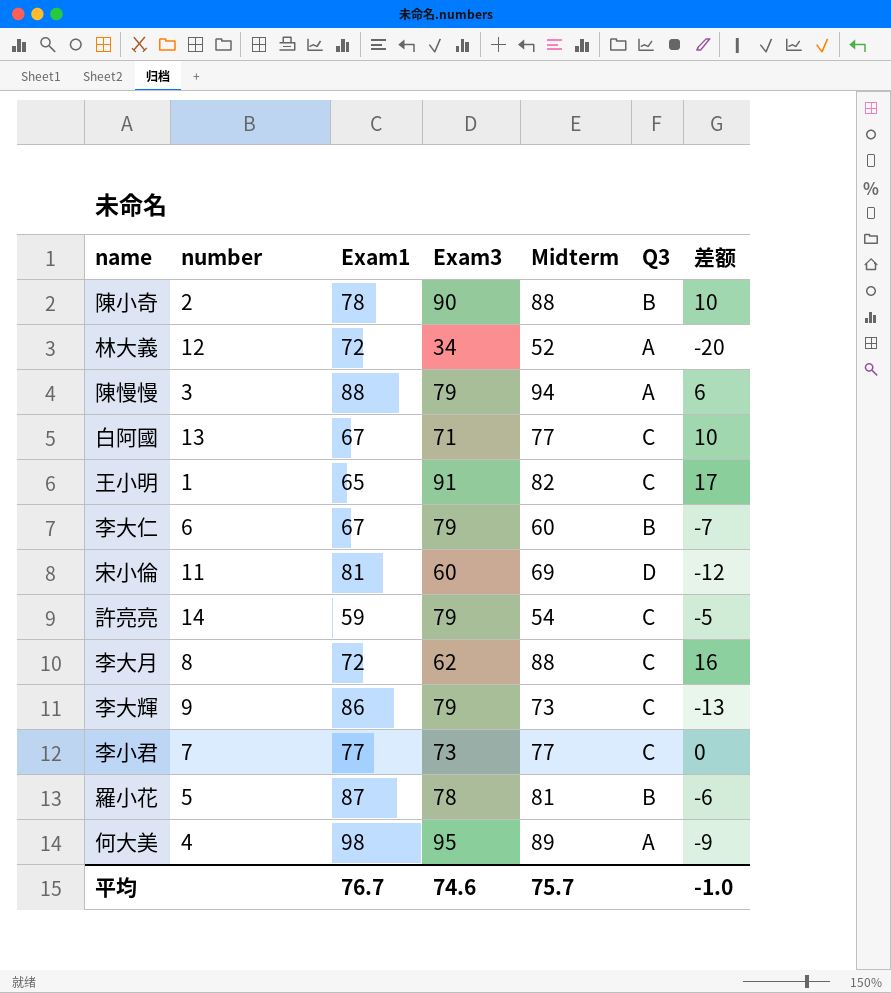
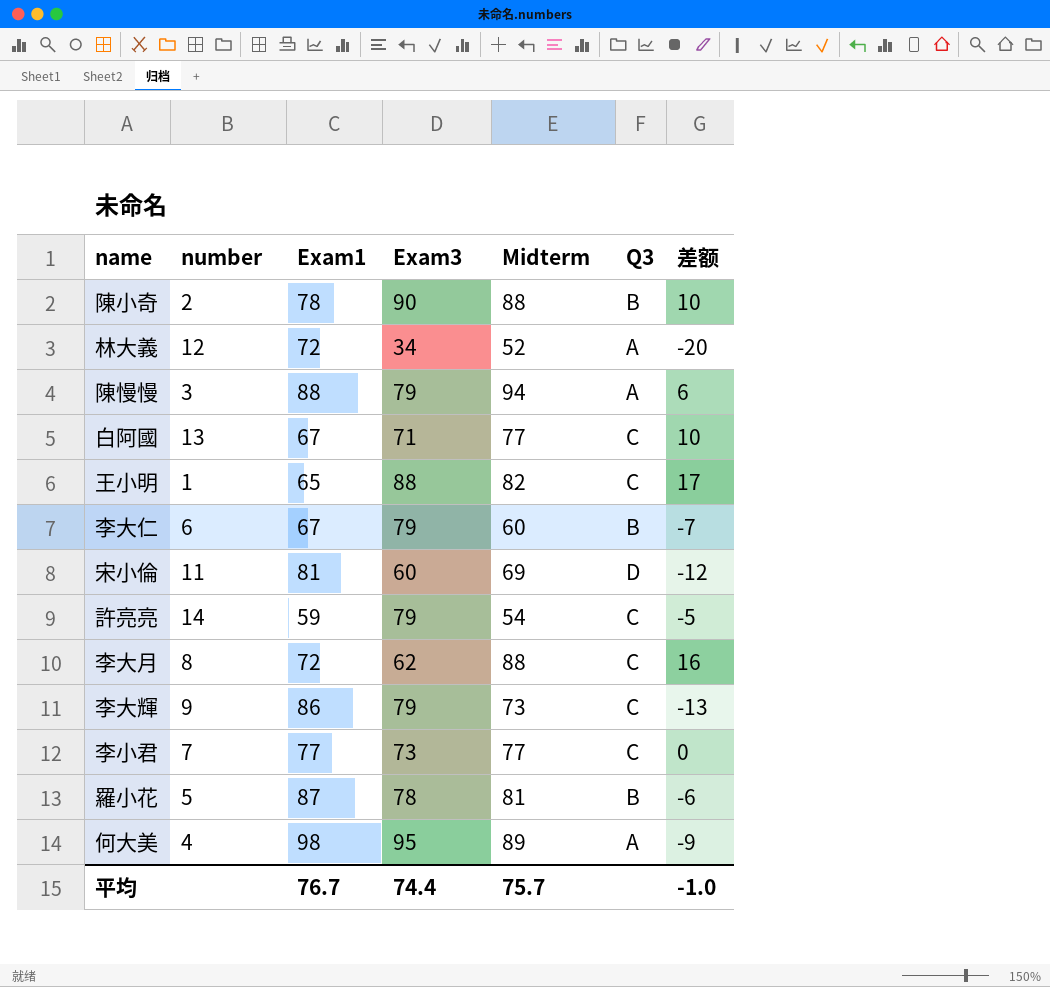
王小明 | Exam3: 91 -> 88
平均 | Exam3: 74.6 -> 74.4

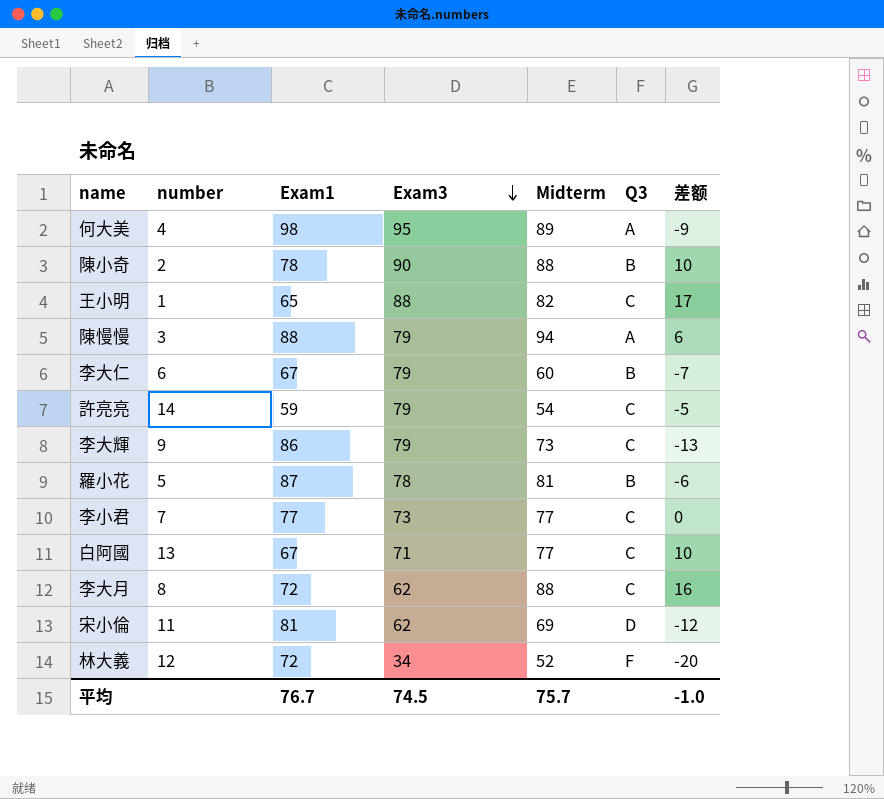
row order: none -> Exam3 descending
宋小倫 | Exam3: 60 -> 62
林大義 | Q3: A -> F
平均 | Exam3: 74.4 -> 74.5

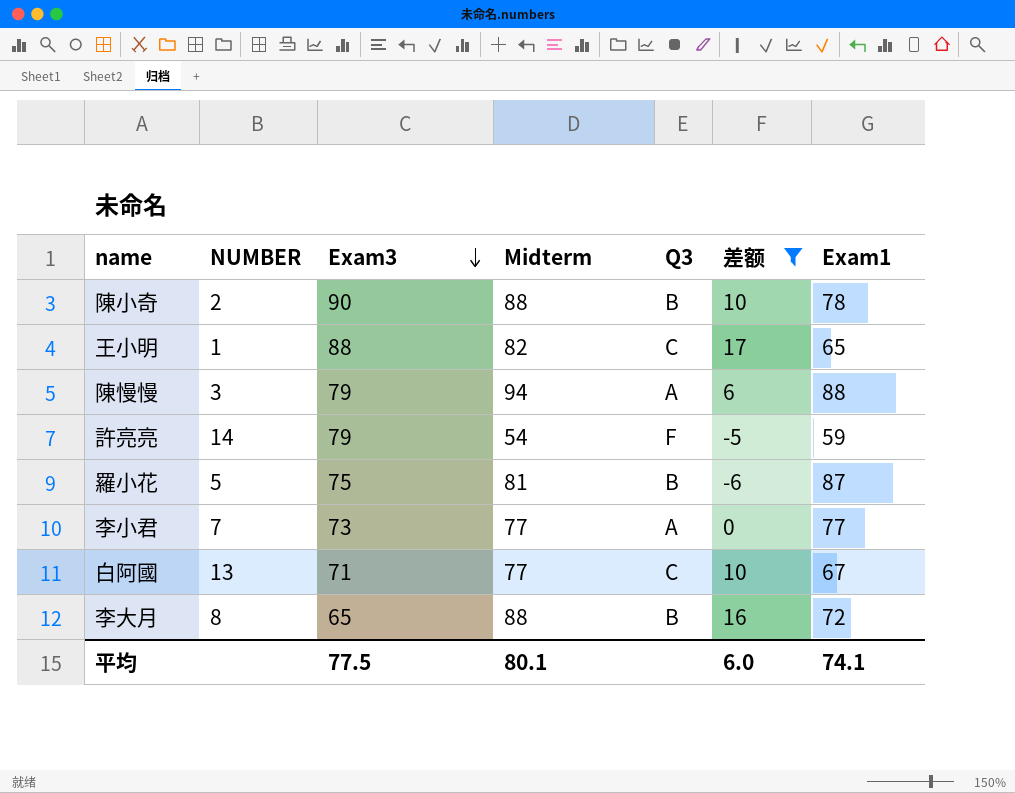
filter: none -> 差额 >= -6
column name: number -> NUMBER
column Exam1 | position: 3 -> 7
許亮亮 | Q3: C -> F
羅小花 | Exam3: 78 -> 75
李小君 | Q3: C -> A
李大月 | Exam3: 62 -> 65
李大月 | Q3: C -> B
平均 | Exam3: 74.5 -> 77.5
平均 | Midterm: 75.7 -> 80.1
平均 | 差额: -1.0 -> 6.0
平均 | Exam1: 76.7 -> 74.1

